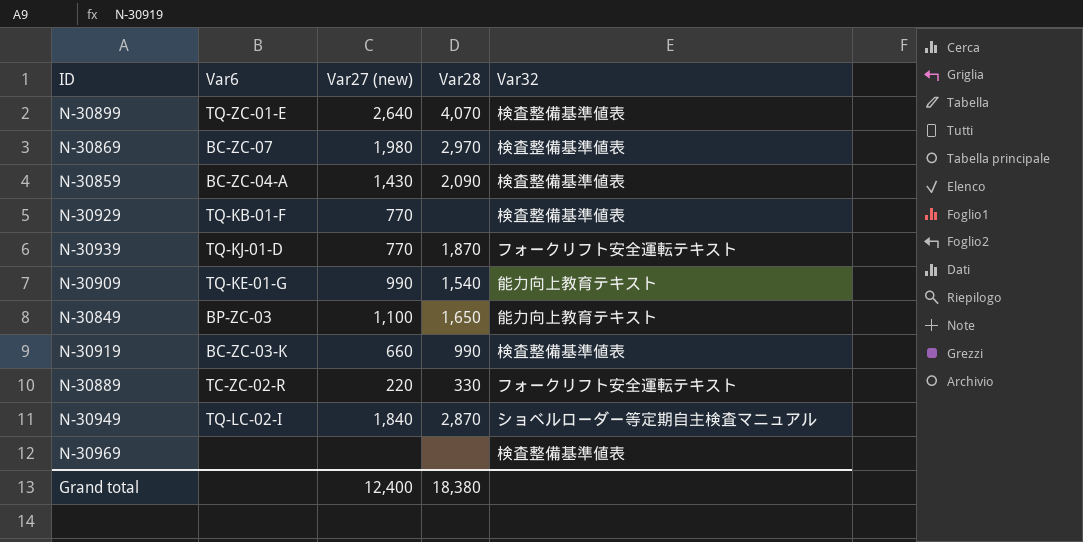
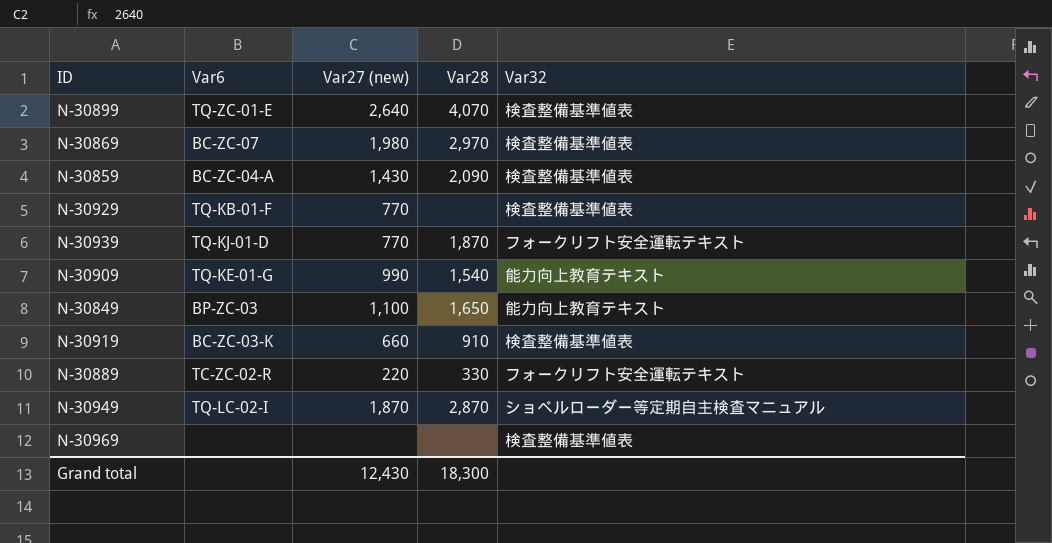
N-30919 | Var28: 990 -> 910
N-30949 | Var27 (new): 1,840 -> 1,870
Grand total | Var27 (new): 12,400 -> 12,430
Grand total | Var28: 18,380 -> 18,300

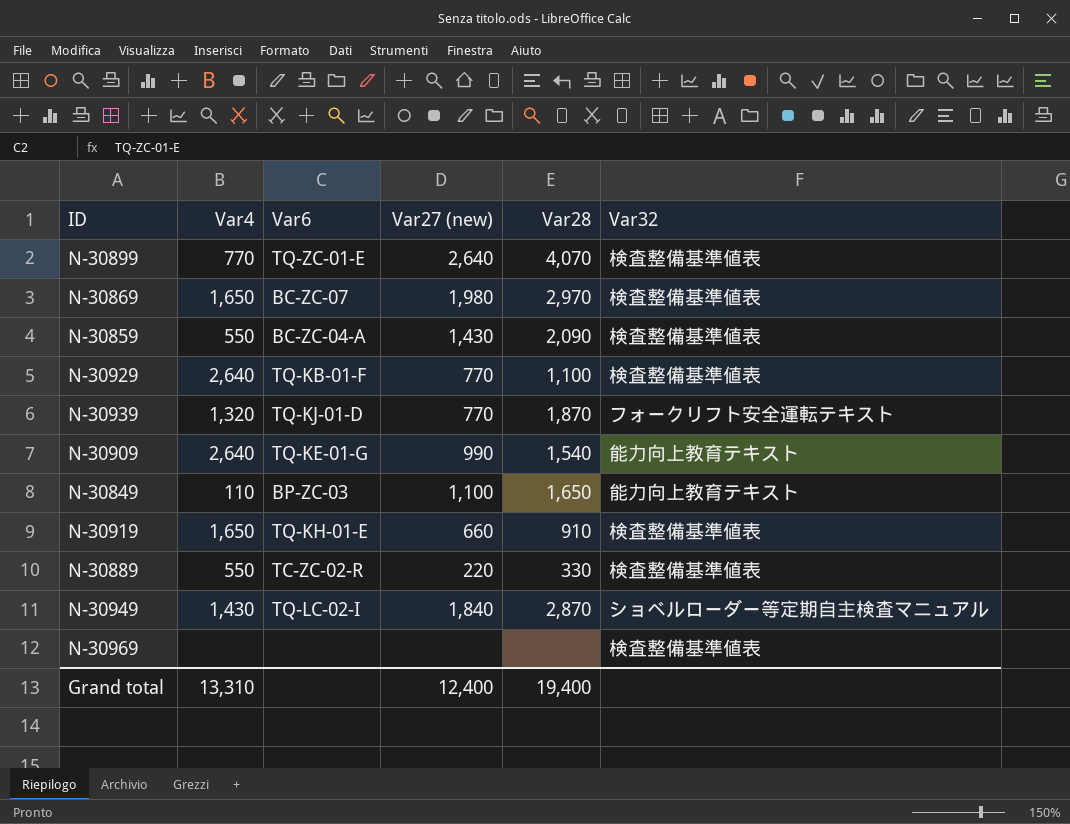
column Var4 | position: none -> 2
N-30929 | Var28: none -> 1,100
N-30919 | Var6: BC-ZC-03-K -> TQ-KH-01-E
N-30889 | Var32: フォークリフト安全運転テキスト -> 検査整備基準値表
N-30949 | Var27 (new): 1,870 -> 1,840
Grand total | Var27 (new): 12,430 -> 12,400
Grand total | Var28: 18,300 -> 19,400

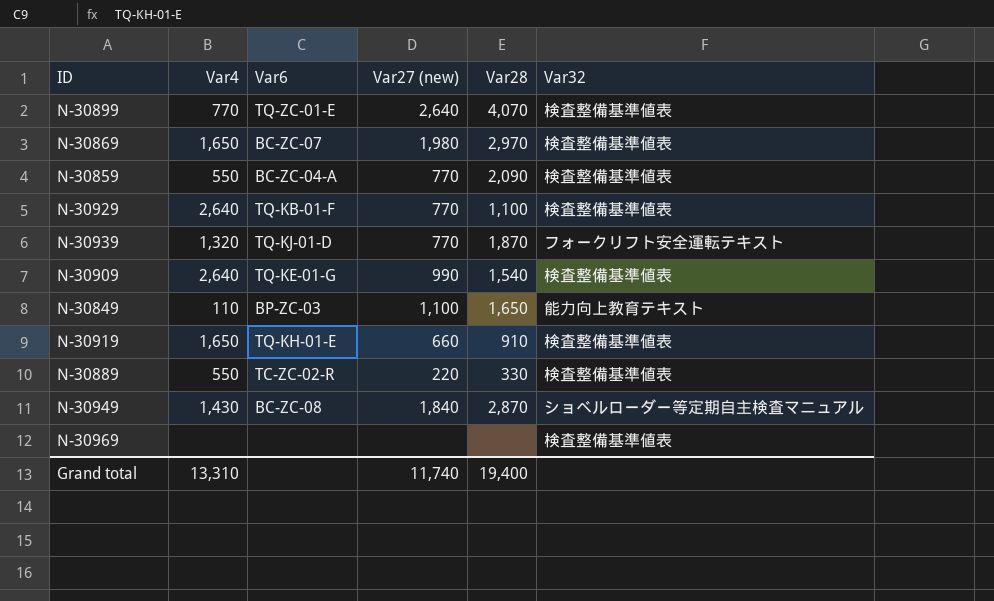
N-30859 | Var27 (new): 1,430 -> 770
N-30909 | Var32: 能力向上教育テキスト -> 検査整備基準値表
N-30949 | Var6: TQ-LC-02-I -> BC-ZC-08
Grand total | Var27 (new): 12,400 -> 11,740

